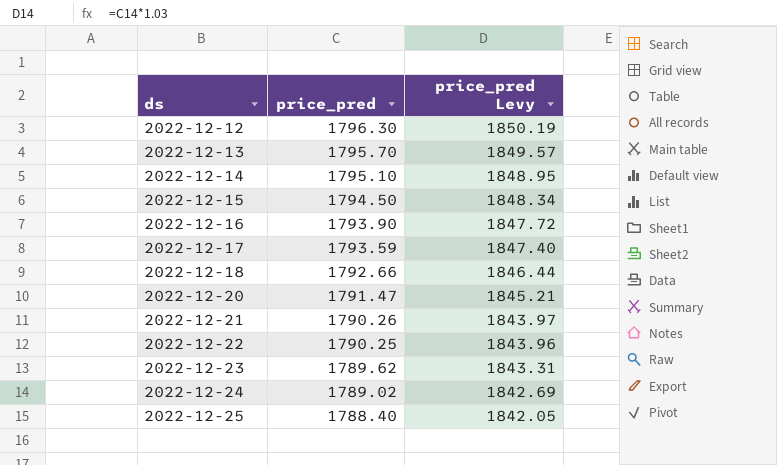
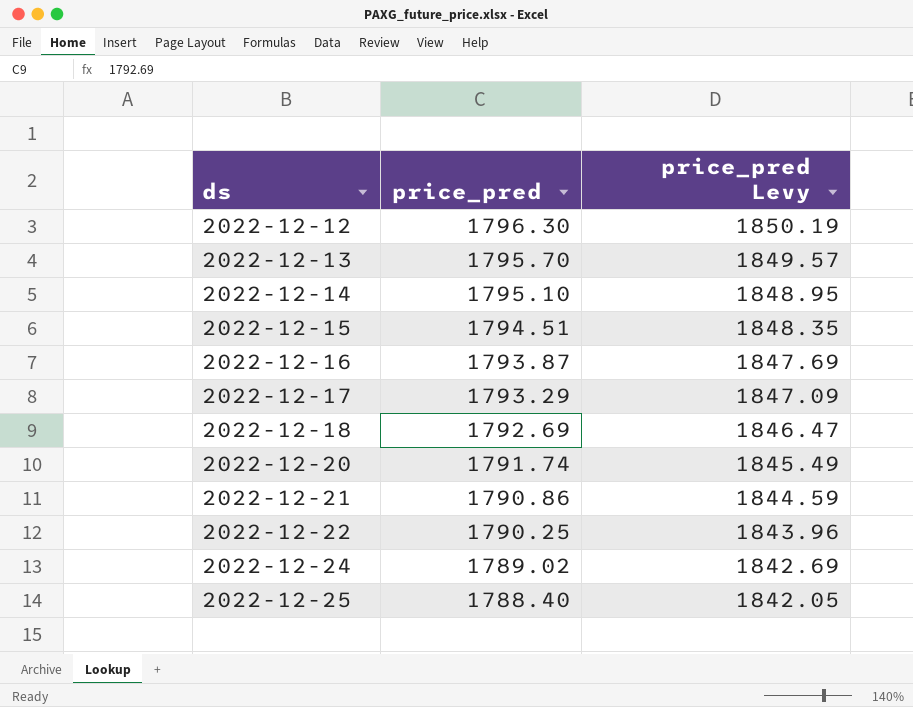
row 2022-12-23: 1789.62 | 1843.31 -> none
2022-12-15 | price_pred: 1794.50 -> 1794.51
2022-12-15 | price_pred Levy: 1848.34 -> 1848.35
2022-12-16 | price_pred: 1793.90 -> 1793.87
2022-12-16 | price_pred Levy: 1847.72 -> 1847.69
2022-12-17 | price_pred: 1793.59 -> 1793.29
2022-12-17 | price_pred Levy: 1847.40 -> 1847.09
2022-12-18 | price_pred: 1792.66 -> 1792.69
2022-12-18 | price_pred Levy: 1846.44 -> 1846.47
2022-12-20 | price_pred: 1791.47 -> 1791.74
2022-12-20 | price_pred Levy: 1845.21 -> 1845.49
2022-12-21 | price_pred: 1790.26 -> 1790.86
2022-12-21 | price_pred Levy: 1843.97 -> 1844.59

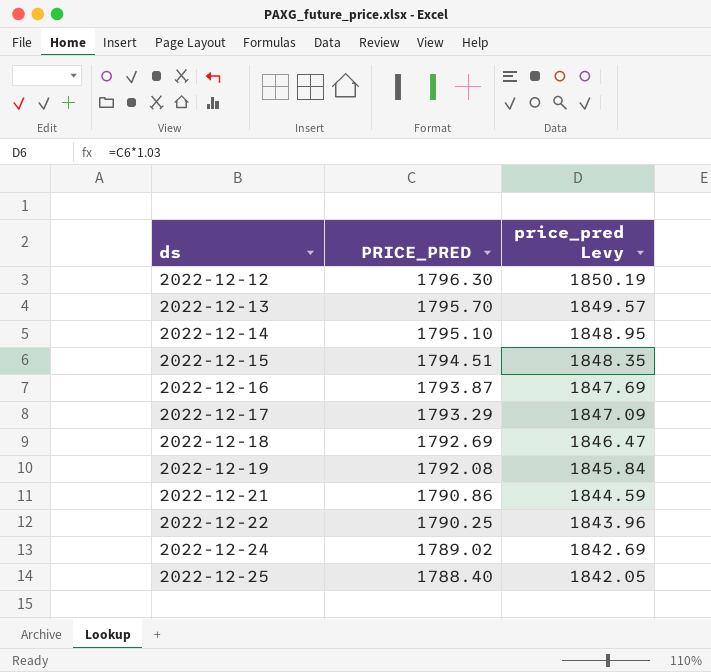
column name: price_pred -> PRICE_PRED
row 2022-12-20: 1791.74 | 1845.49 -> none
row 2022-12-19: none -> 1792.08 | 1845.84

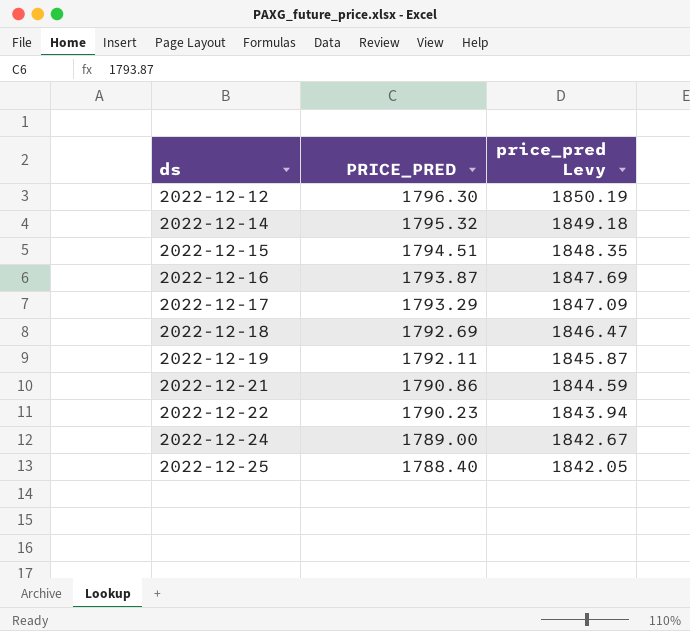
row 2022-12-13: 1795.70 | 1849.57 -> none
2022-12-14 | PRICE_PRED: 1795.10 -> 1795.32
2022-12-14 | price_pred Levy: 1848.95 -> 1849.18
2022-12-19 | PRICE_PRED: 1792.08 -> 1792.11
2022-12-19 | price_pred Levy: 1845.84 -> 1845.87
2022-12-22 | PRICE_PRED: 1790.25 -> 1790.23
2022-12-22 | price_pred Levy: 1843.96 -> 1843.94
2022-12-24 | PRICE_PRED: 1789.02 -> 1789.00
2022-12-24 | price_pred Levy: 1842.69 -> 1842.67

